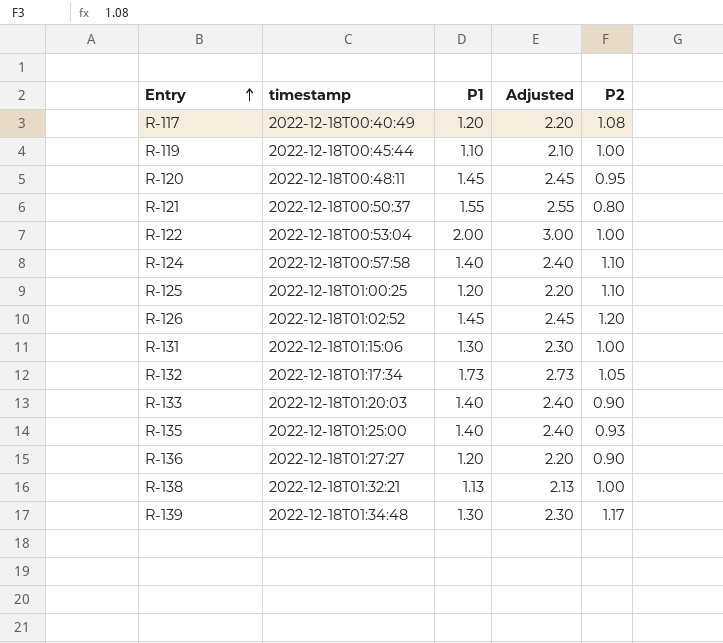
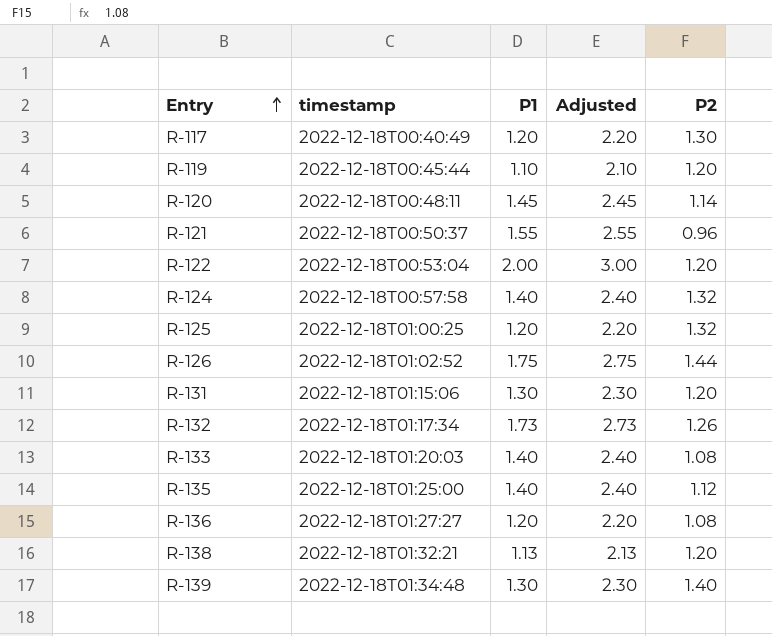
R-117 | P2: 1.08 -> 1.30
R-119 | P2: 1.00 -> 1.20
R-120 | P2: 0.95 -> 1.14
R-121 | P2: 0.80 -> 0.96
R-122 | P2: 1.00 -> 1.20
R-124 | P2: 1.10 -> 1.32
R-125 | P2: 1.10 -> 1.32
R-126 | P1: 1.45 -> 1.75
R-126 | Adjusted: 2.45 -> 2.75
R-126 | P2: 1.20 -> 1.44
R-131 | P2: 1.00 -> 1.20
R-132 | P2: 1.05 -> 1.26
R-133 | P2: 0.90 -> 1.08
R-135 | P2: 0.93 -> 1.12
R-136 | P2: 0.90 -> 1.08
R-138 | P2: 1.00 -> 1.20
R-139 | P2: 1.17 -> 1.40

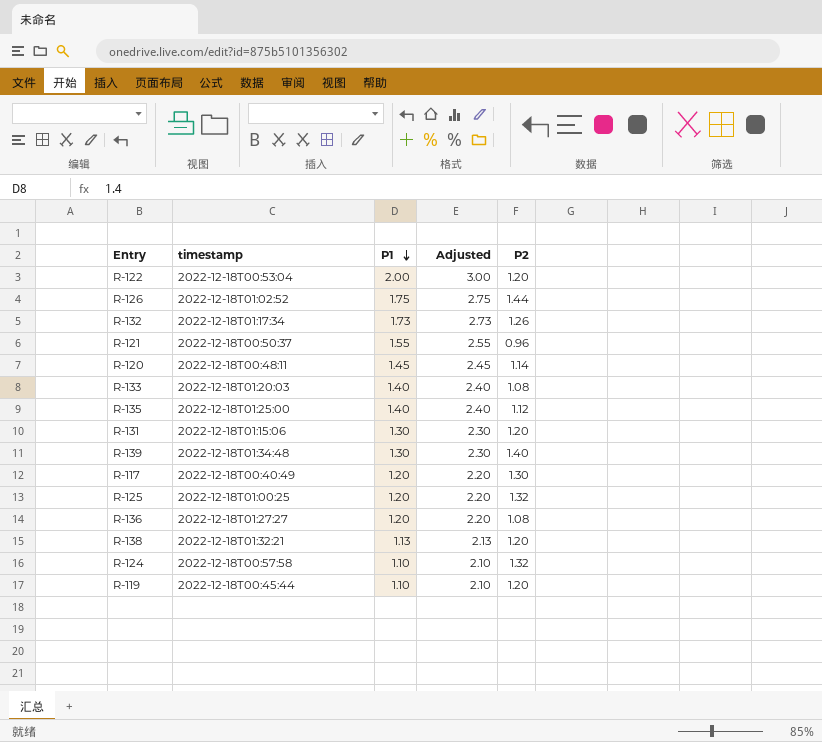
row order: Entry ascending -> P1 descending
R-124 | P1: 1.40 -> 1.10
R-124 | Adjusted: 2.40 -> 2.10

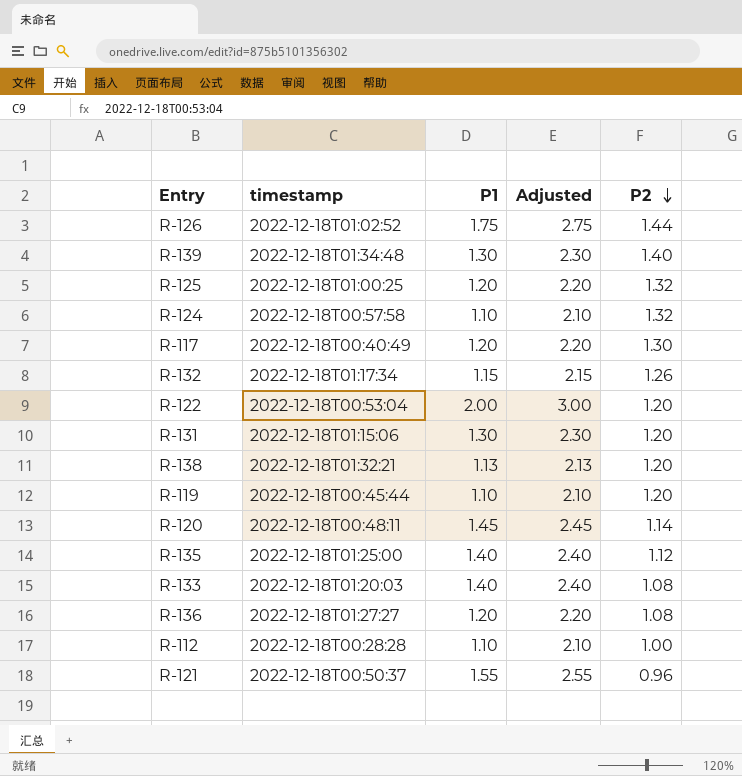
row order: P1 descending -> P2 descending
R-132 | P1: 1.73 -> 1.15
R-132 | Adjusted: 2.73 -> 2.15
row R-112: none -> 2022-12-18T00:28:28 | 1.10 | 2.10 | 1.00

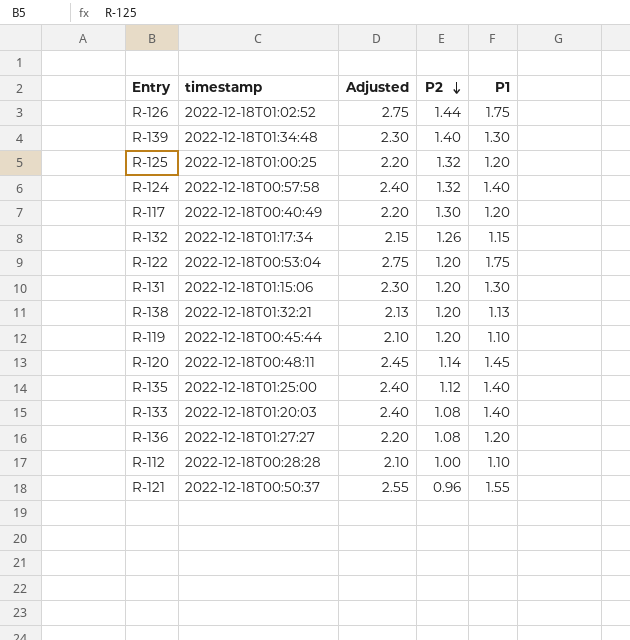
column P1 | position: 3 -> 5
R-124 | Adjusted: 2.10 -> 2.40
R-124 | P1: 1.10 -> 1.40
R-122 | Adjusted: 3.00 -> 2.75
R-122 | P1: 2.00 -> 1.75

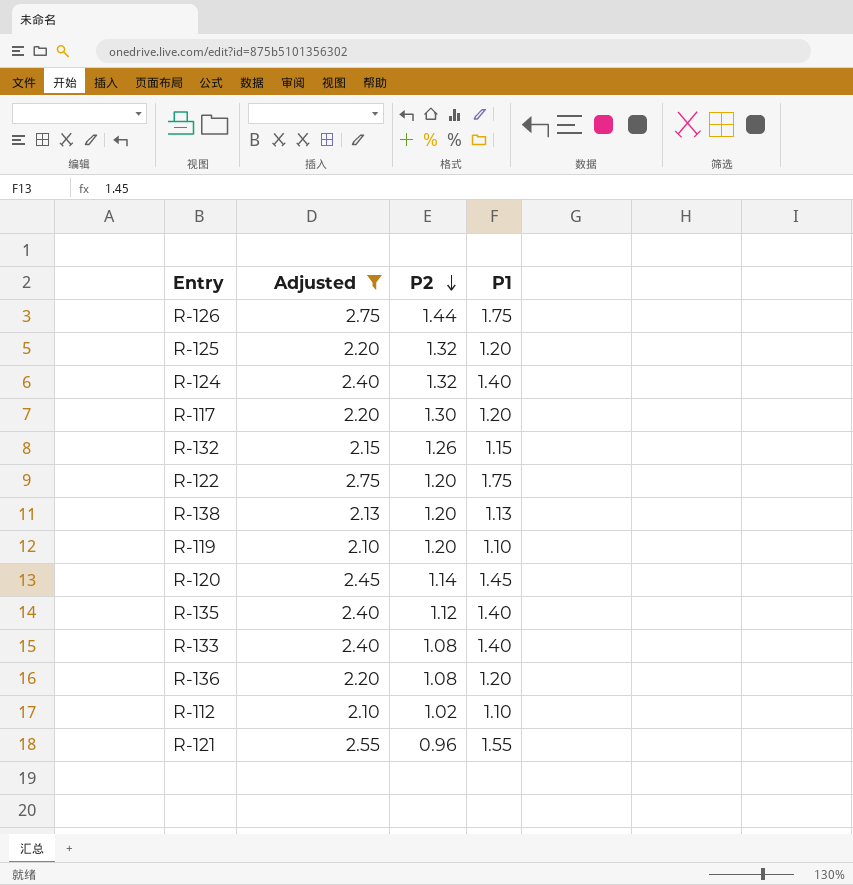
filter: none -> Adjusted != 2.30
column timestamp | position: 2 -> none
R-112 | P2: 1.00 -> 1.02

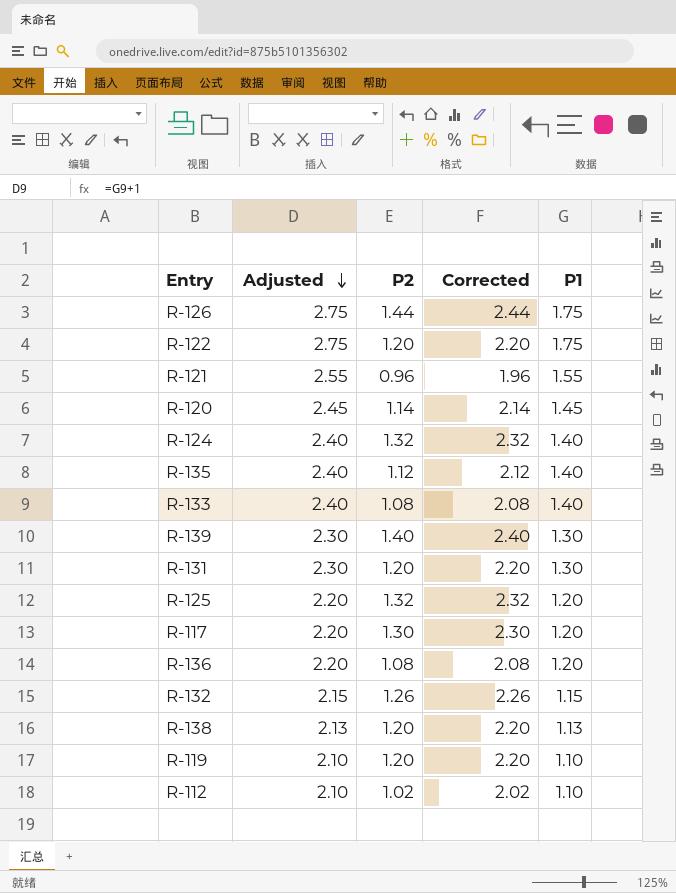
filter: Adjusted != 2.30 -> none
row order: P2 descending -> Adjusted descending
column Corrected | formula: none -> [P2] + 1

